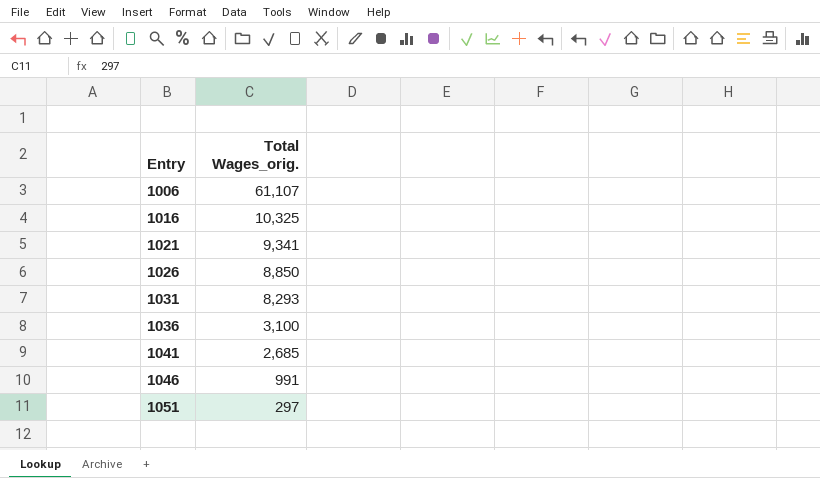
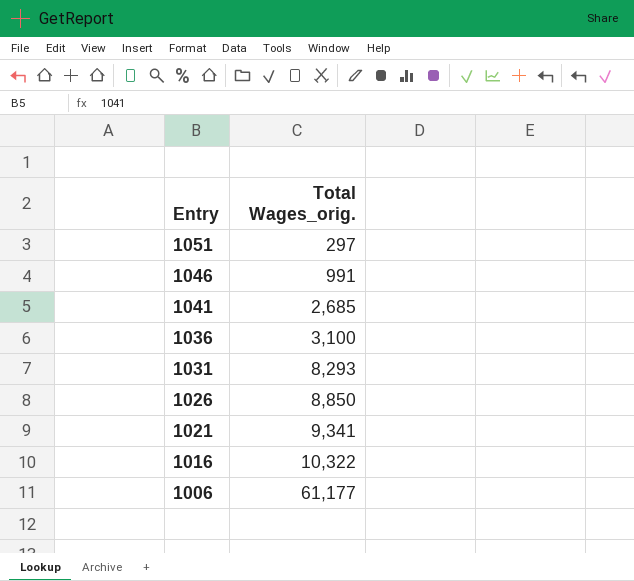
row order: Entry ascending -> Entry descending
1016 | Total Wages_orig.: 10,325 -> 10,322
1006 | Total Wages_orig.: 61,107 -> 61,177

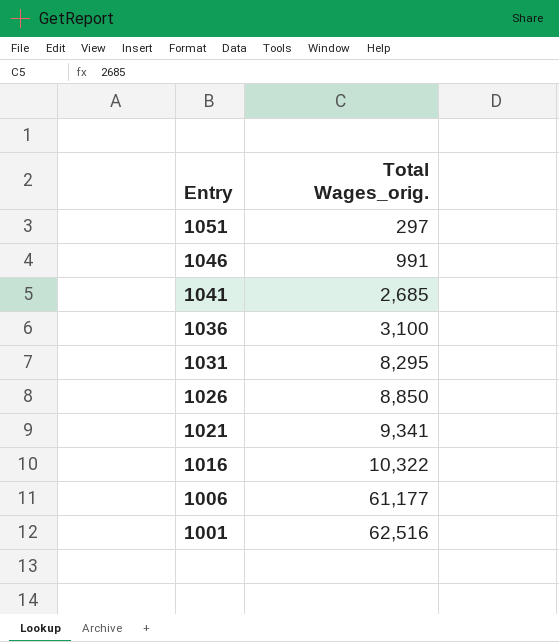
1031 | Total Wages_orig.: 8,293 -> 8,295
row 1001: none -> 62,516

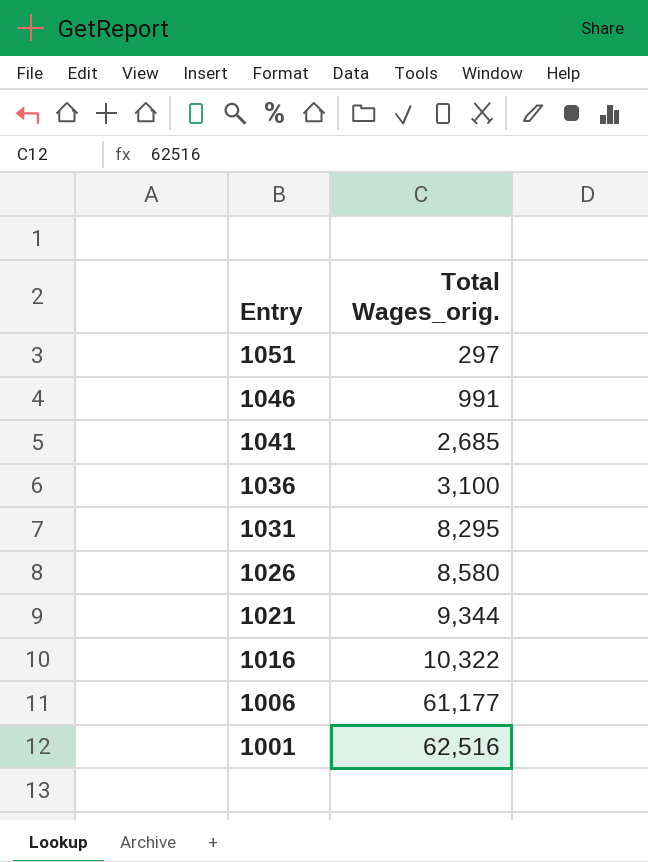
1026 | Total Wages_orig.: 8,850 -> 8,580
1021 | Total Wages_orig.: 9,341 -> 9,344

